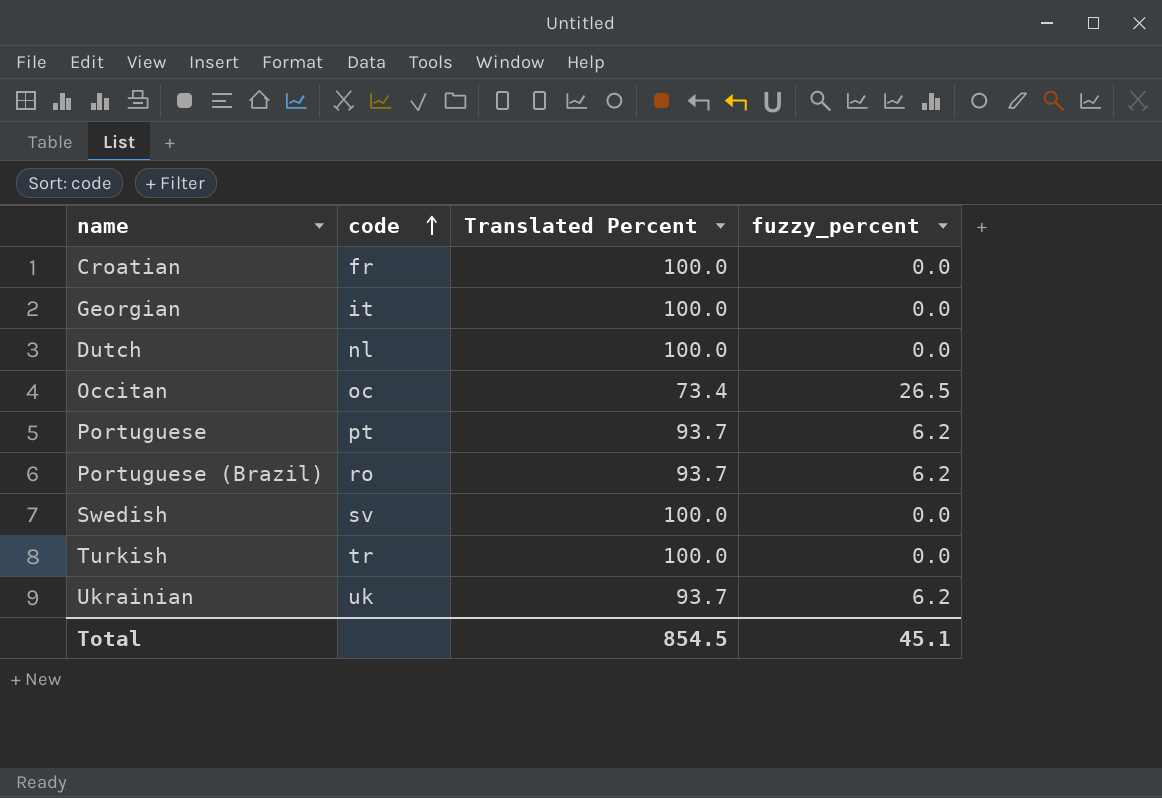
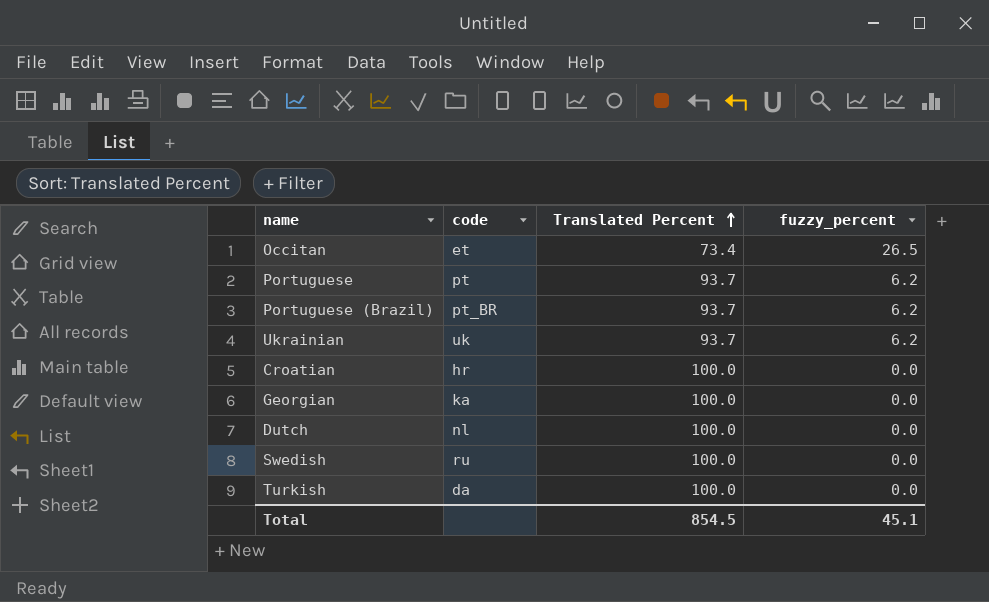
row order: code ascending -> Translated Percent ascending
Occitan | code: oc -> et
Portuguese (Brazil) | code: ro -> pt_BR
Croatian | code: fr -> hr
Georgian | code: it -> ka
Swedish | code: sv -> ru
Turkish | code: tr -> da

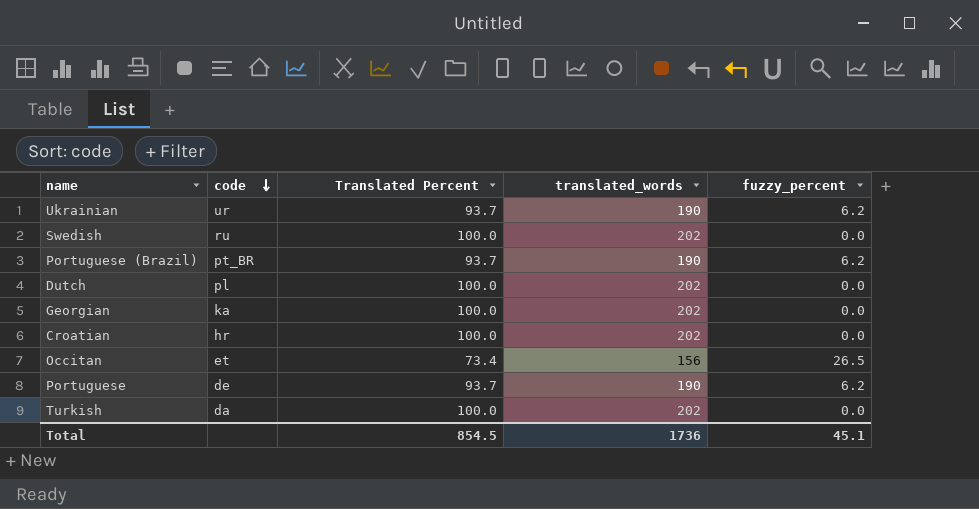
row order: Translated Percent ascending -> code descending
column translated_words | position: none -> 4
Ukrainian | code: uk -> ur
Dutch | code: nl -> pl
Portuguese | code: pt -> de

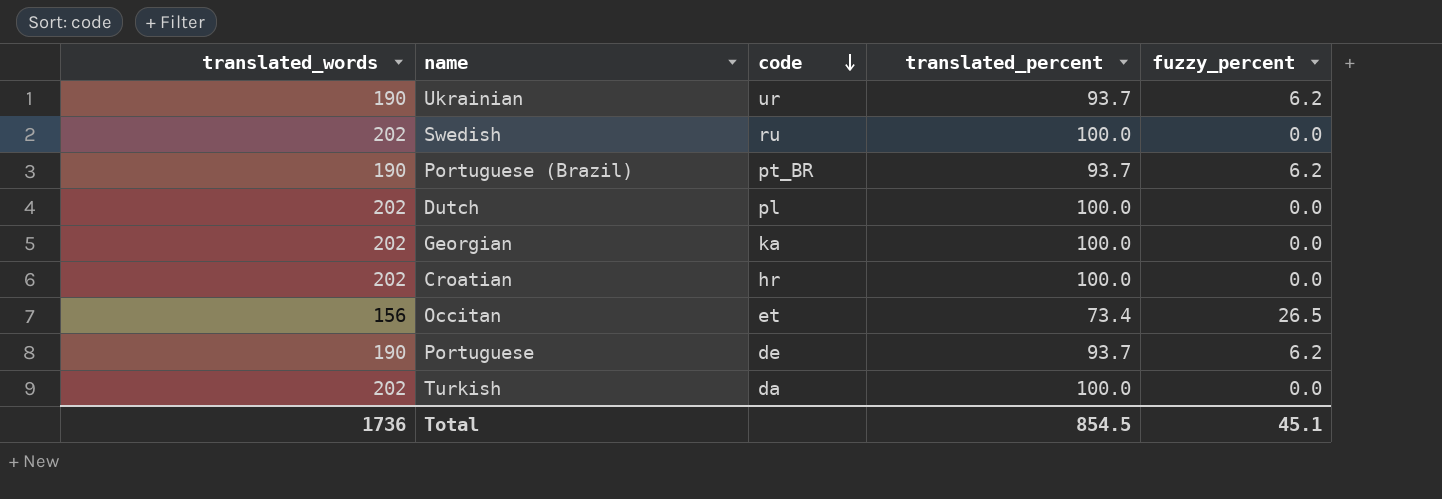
column translated_words | position: 4 -> 1
column name: Translated Percent -> translated_percent

